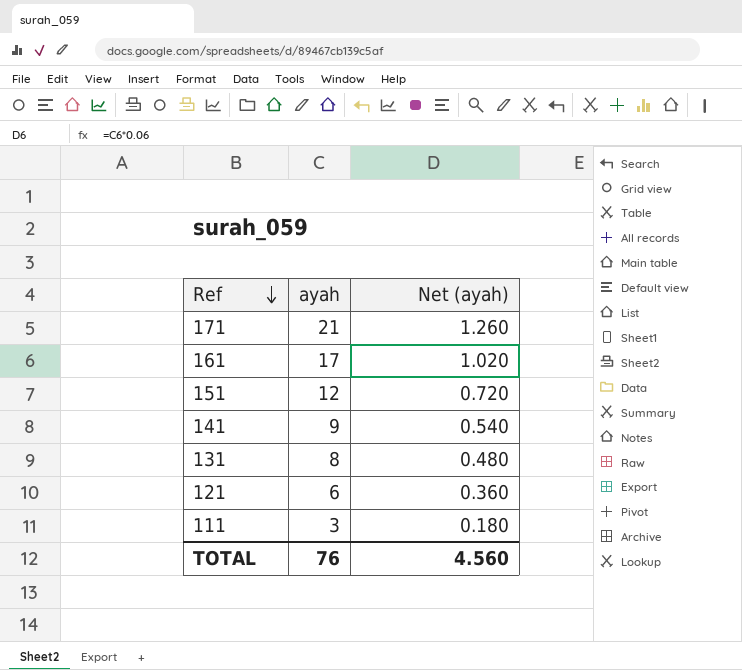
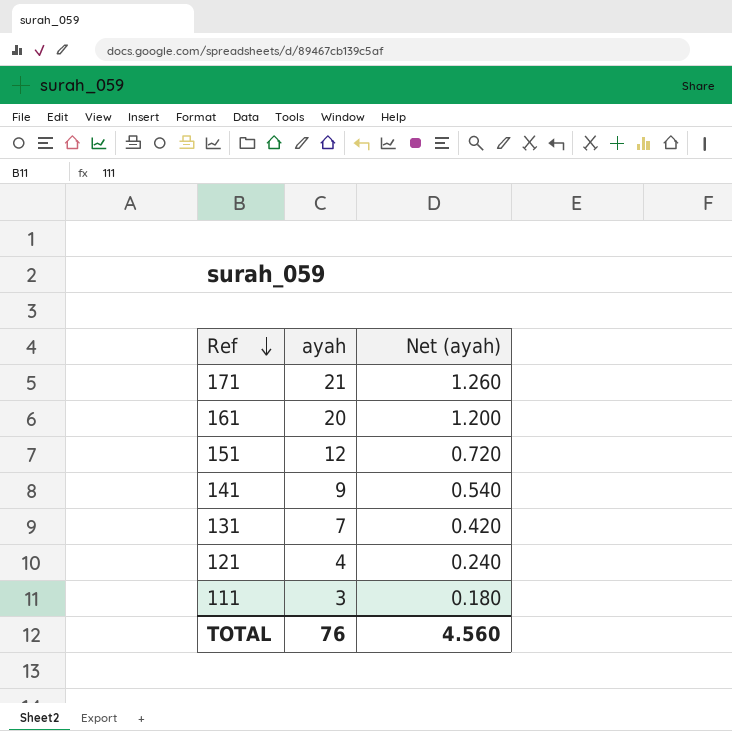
161 | ayah: 17 -> 20
161 | Net (ayah): 1.020 -> 1.200
131 | ayah: 8 -> 7
131 | Net (ayah): 0.480 -> 0.420
121 | ayah: 6 -> 4
121 | Net (ayah): 0.360 -> 0.240

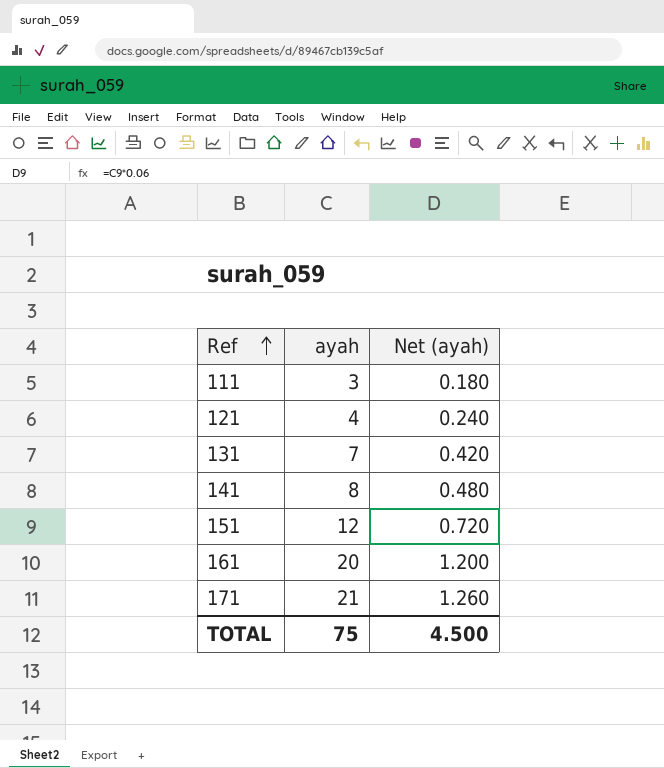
row order: Ref descending -> Ref ascending
141 | ayah: 9 -> 8
141 | Net (ayah): 0.540 -> 0.480
TOTAL | ayah: 76 -> 75
TOTAL | Net (ayah): 4.560 -> 4.500

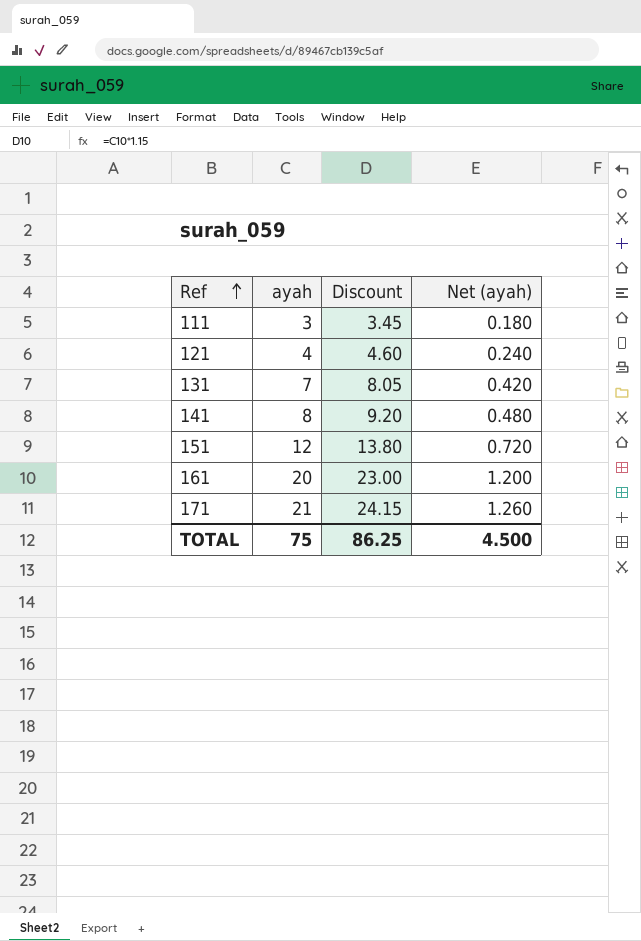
column Discount | formula: none -> [ayah] * 1.15

